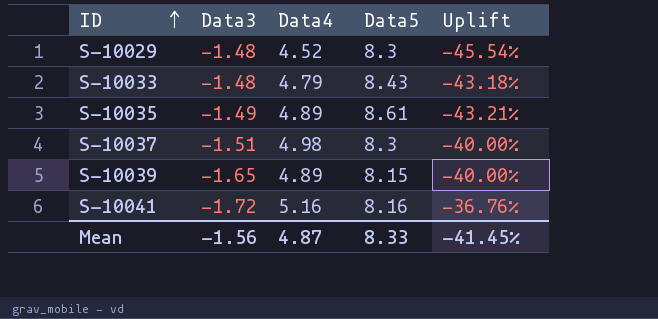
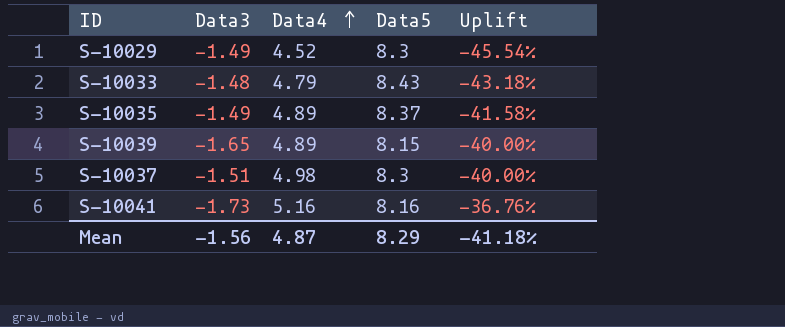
row order: ID ascending -> Data4 ascending
S-10029 | Data3: -1.48 -> -1.49
S-10035 | Data5: 8.61 -> 8.37
S-10035 | Uplift: -43.21% -> -41.58%
S-10041 | Data3: -1.72 -> -1.73
Mean | Data5: 8.33 -> 8.29
Mean | Uplift: -41.45% -> -41.18%

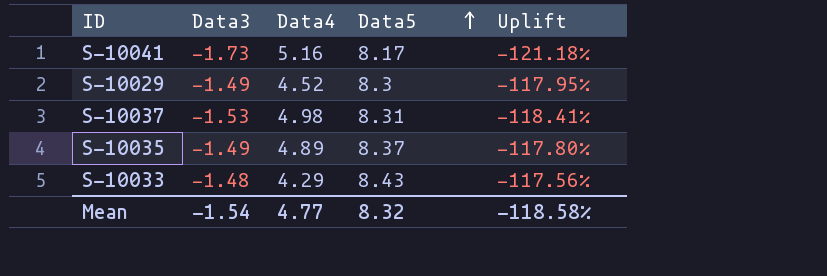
row order: Data4 ascending -> Data5 ascending
column Uplift | formula: ([Data4] - [Data5]) / [Data5] -> ([Data3] - [Data5]) / [Data5]
row S-10039: -1.65 | 4.89 | 8.15 | -40.00% -> none
S-10041 | Data5: 8.16 -> 8.17
S-10037 | Data3: -1.51 -> -1.53
S-10037 | Data5: 8.3 -> 8.31
S-10033 | Data4: 4.79 -> 4.29
Mean | Data3: -1.56 -> -1.54
Mean | Data4: 4.87 -> 4.77
Mean | Data5: 8.29 -> 8.32
Mean | Uplift: -41.18% -> -118.58%

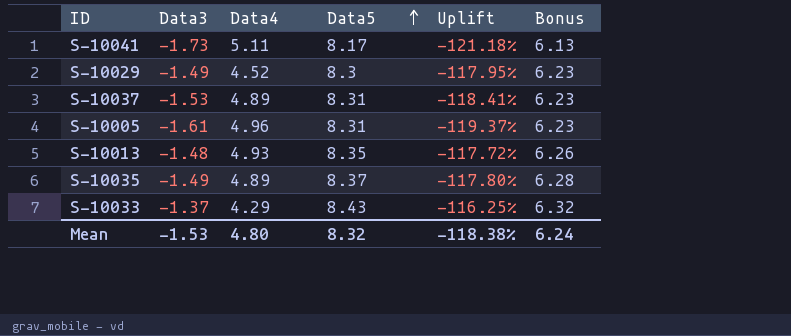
column Bonus | formula: none -> [Data5] * 0.75
S-10041 | Data4: 5.16 -> 5.11
S-10037 | Data4: 4.98 -> 4.89
row S-10005: none -> -1.61 | 4.96 | 8.31 | -119.37% | 6.23
row S-10013: none -> -1.48 | 4.93 | 8.35 | -117.72% | 6.26
S-10033 | Data3: -1.48 -> -1.37
S-10033 | Uplift: -117.56% -> -116.25%
Mean | Data3: -1.54 -> -1.53
Mean | Data4: 4.77 -> 4.80
Mean | Uplift: -118.58% -> -118.38%

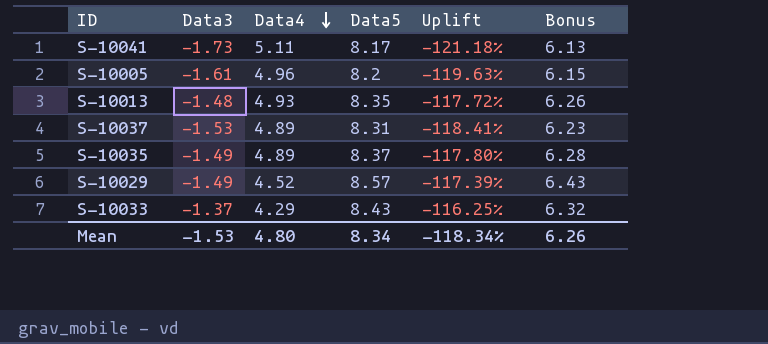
row order: Data5 ascending -> Data4 descending
S-10005 | Data5: 8.31 -> 8.2
S-10005 | Uplift: -119.37% -> -119.63%
S-10005 | Bonus: 6.23 -> 6.15
S-10029 | Data5: 8.3 -> 8.57
S-10029 | Uplift: -117.95% -> -117.39%
S-10029 | Bonus: 6.23 -> 6.43
Mean | Data5: 8.32 -> 8.34
Mean | Uplift: -118.38% -> -118.34%
Mean | Bonus: 6.24 -> 6.26

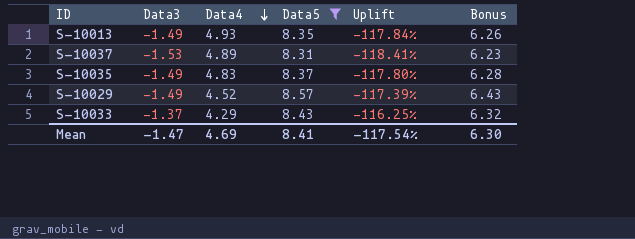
filter: none -> Data5 >= 8.31
S-10013 | Data3: -1.48 -> -1.49
S-10013 | Uplift: -117.72% -> -117.84%
S-10035 | Data4: 4.89 -> 4.83
Mean | Data3: -1.53 -> -1.47
Mean | Data4: 4.80 -> 4.69
Mean | Data5: 8.34 -> 8.41
Mean | Uplift: -118.34% -> -117.54%
Mean | Bonus: 6.26 -> 6.30

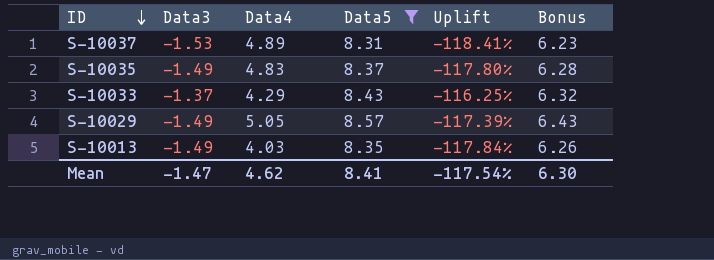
row order: Data4 descending -> ID descending
S-10029 | Data4: 4.52 -> 5.05
S-10013 | Data4: 4.93 -> 4.03
Mean | Data4: 4.69 -> 4.62

